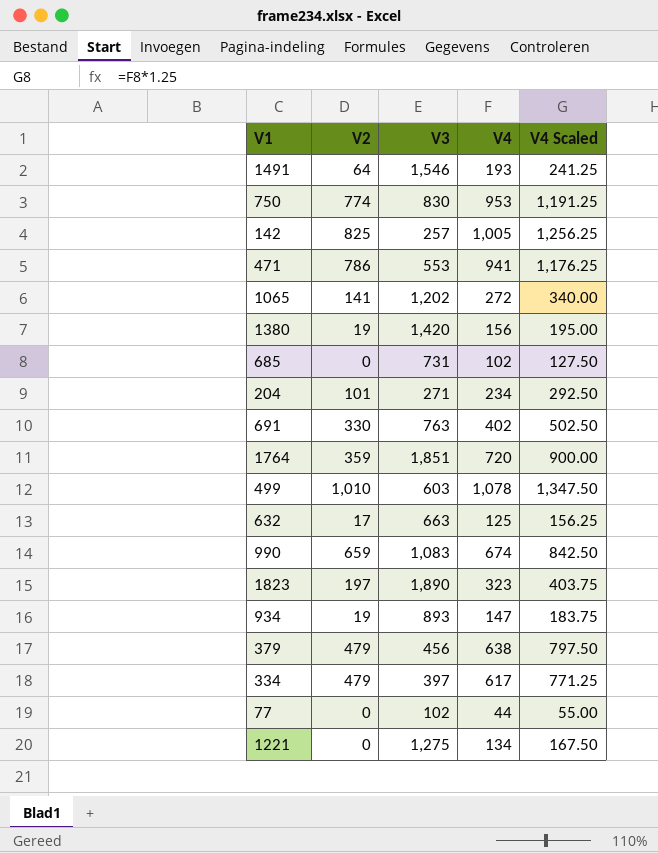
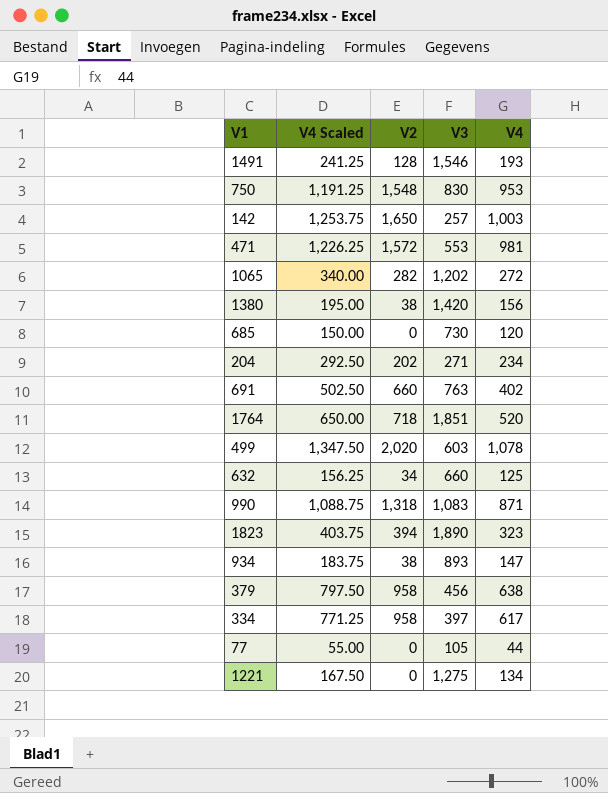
column V4 Scaled | position: 5 -> 2
1491 | V2: 64 -> 128
750 | V2: 774 -> 1,548
142 | V4 Scaled: 1,256.25 -> 1,253.75
142 | V2: 825 -> 1,650
142 | V4: 1,005 -> 1,003
471 | V4 Scaled: 1,176.25 -> 1,226.25
471 | V2: 786 -> 1,572
471 | V4: 941 -> 981
1065 | V2: 141 -> 282
1380 | V2: 19 -> 38
685 | V4 Scaled: 127.50 -> 150.00
685 | V3: 731 -> 730
685 | V4: 102 -> 120
204 | V2: 101 -> 202
691 | V2: 330 -> 660
1764 | V4 Scaled: 900.00 -> 650.00
1764 | V2: 359 -> 718
1764 | V4: 720 -> 520
499 | V2: 1,010 -> 2,020
632 | V2: 17 -> 34
632 | V3: 663 -> 660
990 | V4 Scaled: 842.50 -> 1,088.75
990 | V2: 659 -> 1,318
990 | V4: 674 -> 871
1823 | V2: 197 -> 394
934 | V2: 19 -> 38
379 | V2: 479 -> 958
334 | V2: 479 -> 958
77 | V3: 102 -> 105

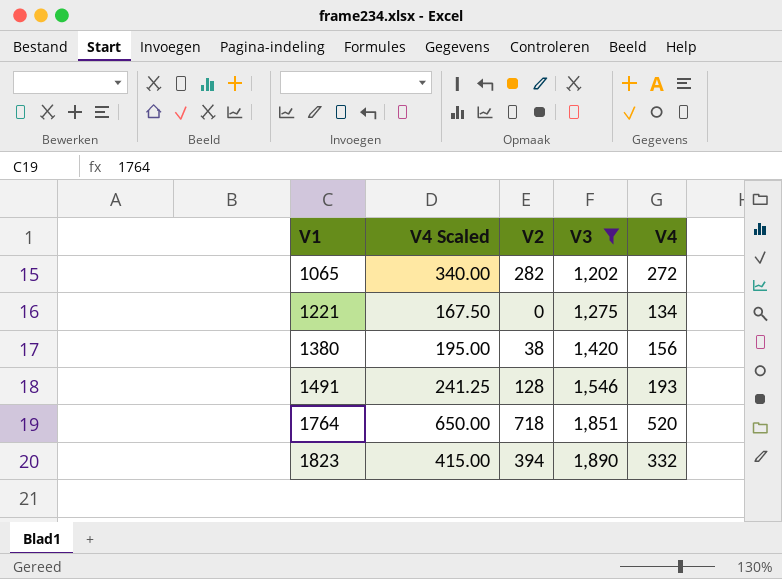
filter: none -> V3 >= 1,202
row order: none -> V1 ascending
1823 | V4 Scaled: 403.75 -> 415.00
1823 | V4: 323 -> 332

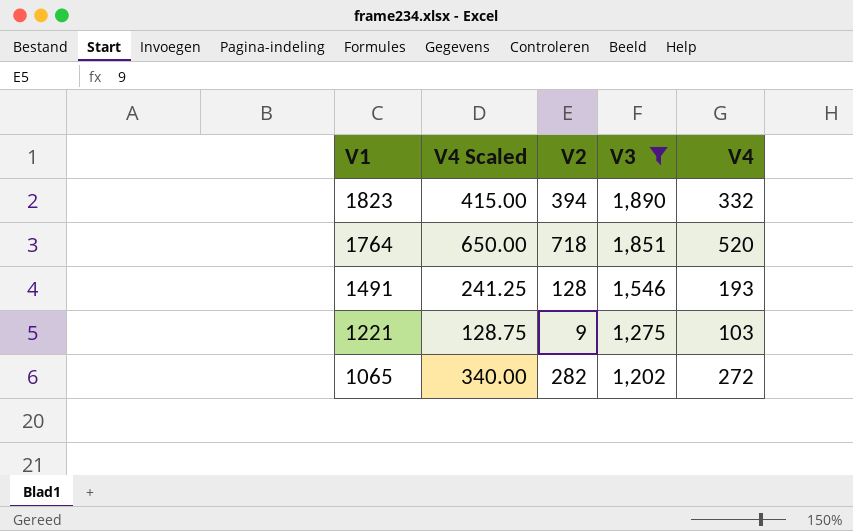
row order: V1 ascending -> V1 descending
row 1380: 195.00 | 38 | 1,420 | 156 -> none
1221 | V4 Scaled: 167.50 -> 128.75
1221 | V2: 0 -> 9
1221 | V4: 134 -> 103

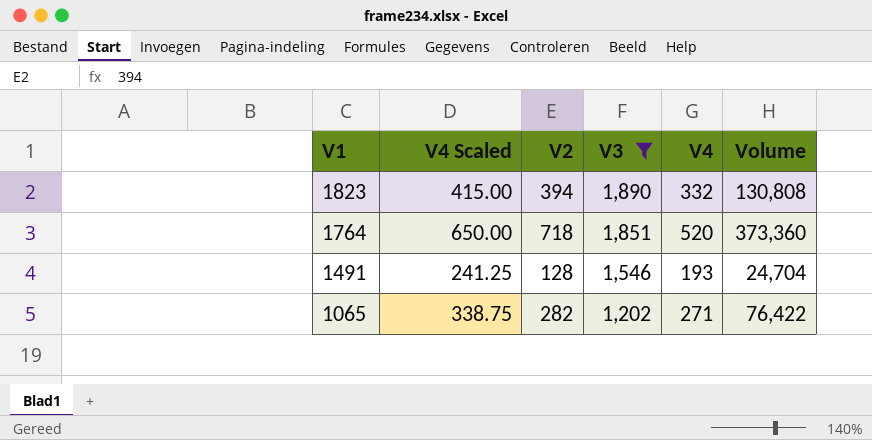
column Volume | formula: none -> [V2] * [V4]
row 1221: 128.75 | 9 | 1,275 | 103 -> none
1065 | V4 Scaled: 340.00 -> 338.75
1065 | V4: 272 -> 271

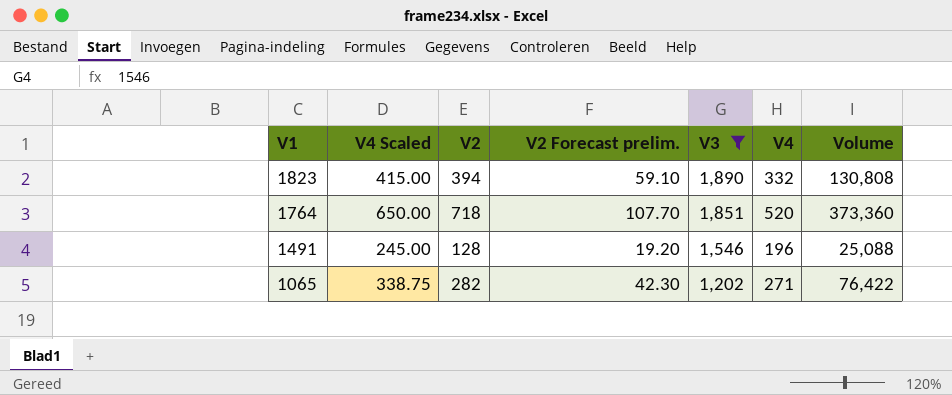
column V2 Forecast prelim. | formula: none -> [V2] * 0.15
1491 | V4 Scaled: 241.25 -> 245.00
1491 | V4: 193 -> 196
1491 | Volume: 24,704 -> 25,088

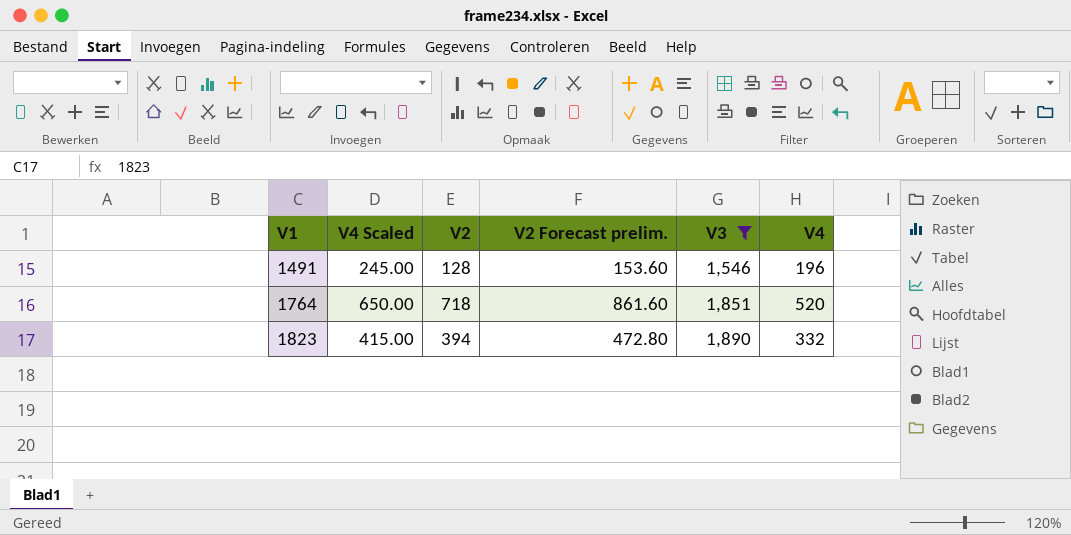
row order: V1 descending -> V1 ascending
column Volume | formula: [V2] * [V4] -> none
column V2 Forecast prelim. | formula: [V2] * 0.15 -> [V2] * 1.2
row 1065: 338.75 | 282 | 42.30 | 1,202 | 271 | 76,422 -> none

